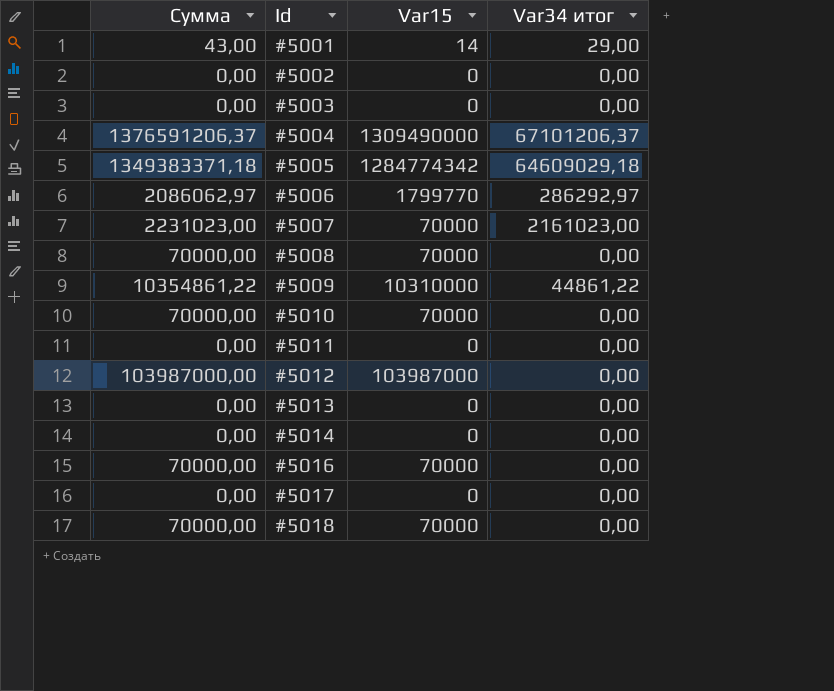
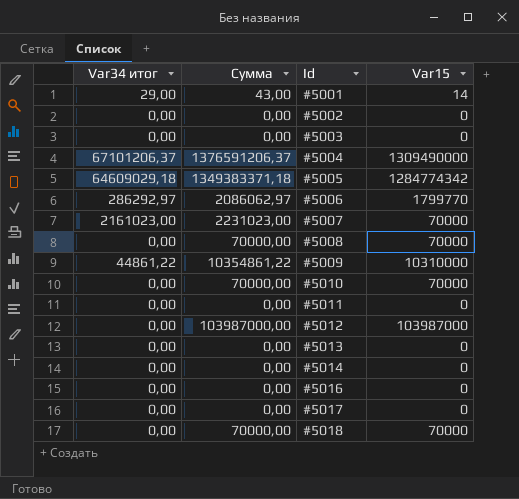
column Var34 итог | position: 4 -> 1
#5016 | Сумма: 70000,00 -> 0,00
#5016 | Var15: 70000 -> 0

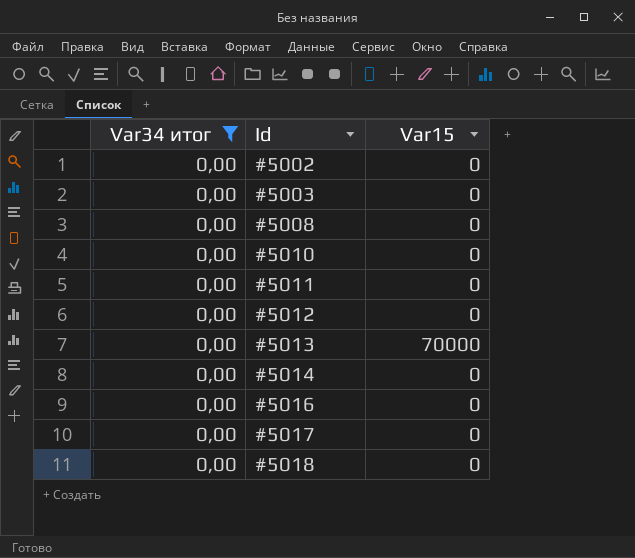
filter: none -> Var34 итог = 0,00
column Сумма | formula: [Var34 итог] + [Var15] -> none
#5008 | Var15: 70000 -> 0
#5010 | Var15: 70000 -> 0
#5012 | Var15: 103987000 -> 0
#5013 | Var15: 0 -> 70000
#5018 | Var15: 70000 -> 0

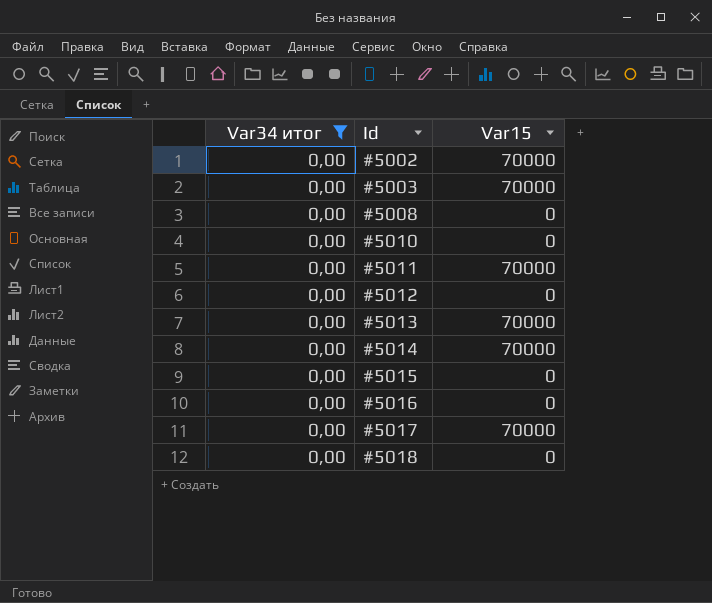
#5002 | Var15: 0 -> 70000
#5003 | Var15: 0 -> 70000
#5011 | Var15: 0 -> 70000
#5014 | Var15: 0 -> 70000
row #5015: none -> 0,00 | 0
#5017 | Var15: 0 -> 70000

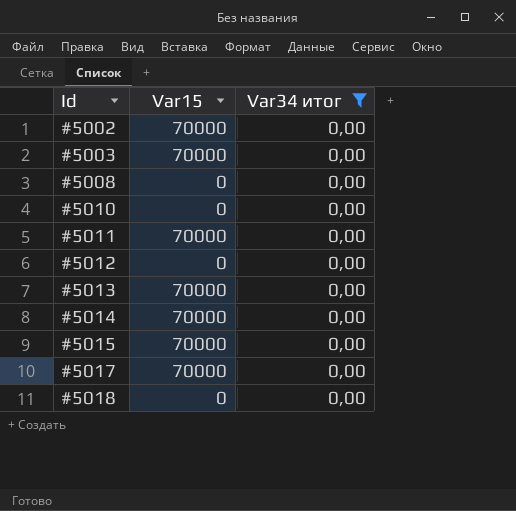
column Var34 итог | position: 1 -> 3
row #5016: 0,00 | 0 -> none
#5015 | Var15: 0 -> 70000

